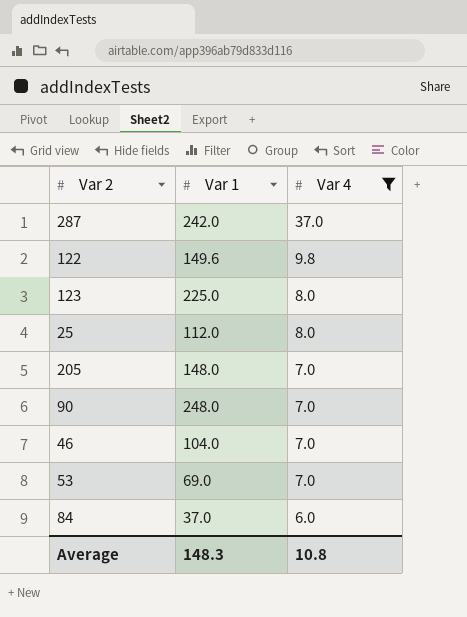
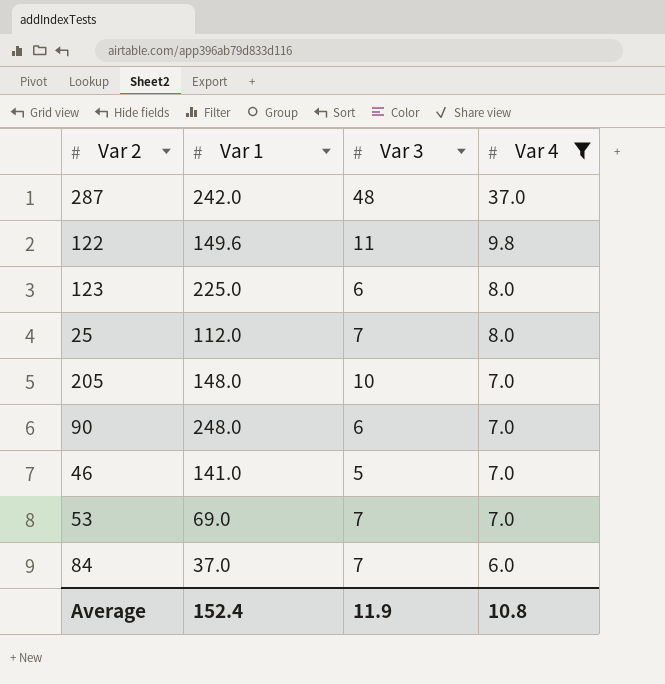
column Var 3 | position: none -> 3
46 | Var 1: 104.0 -> 141.0
Average | Var 1: 148.3 -> 152.4

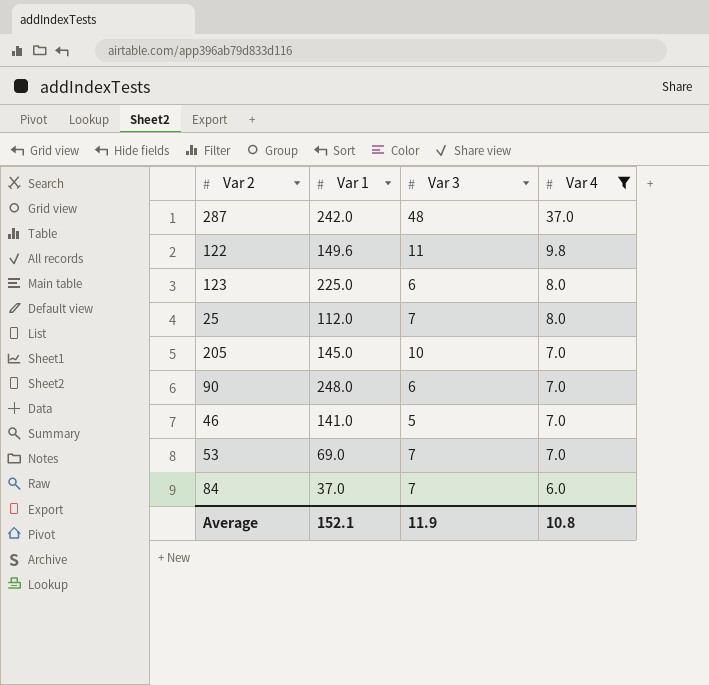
205 | Var 1: 148.0 -> 145.0
Average | Var 1: 152.4 -> 152.1

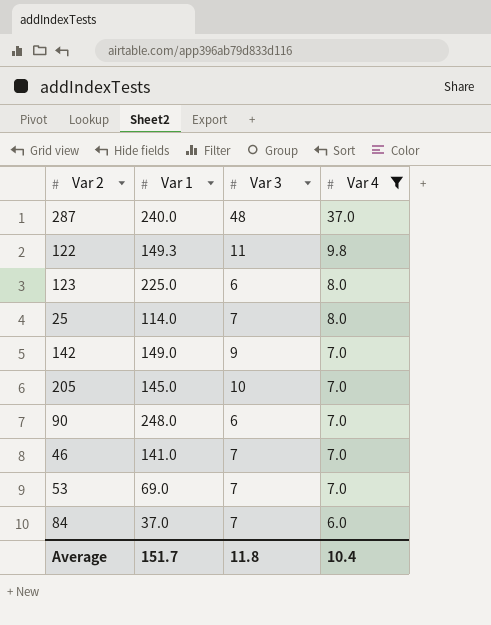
287 | Var 1: 242.0 -> 240.0
122 | Var 1: 149.6 -> 149.3
25 | Var 1: 112.0 -> 114.0
row 142: none -> 149.0 | 9 | 7.0
46 | Var 3: 5 -> 7
Average | Var 1: 152.1 -> 151.7
Average | Var 3: 11.9 -> 11.8
Average | Var 4: 10.8 -> 10.4

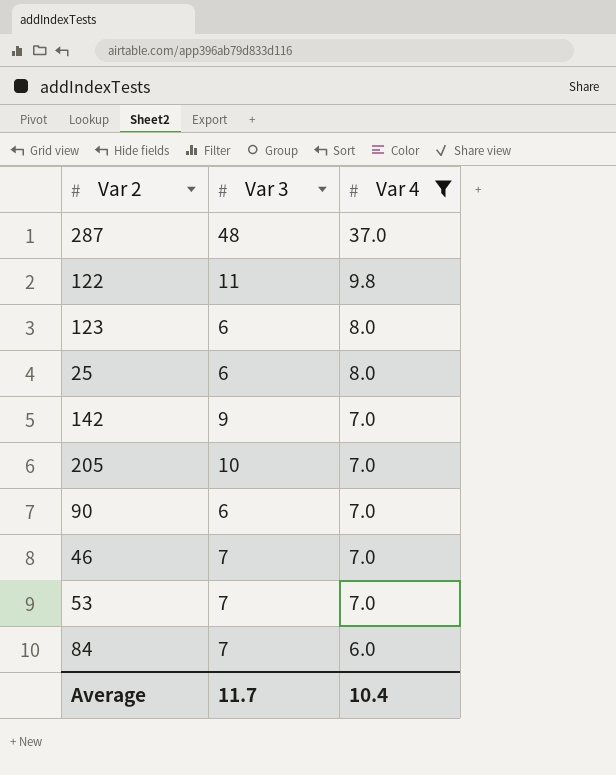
column Var 1 | position: 2 -> none
25 | Var 3: 7 -> 6
Average | Var 3: 11.8 -> 11.7

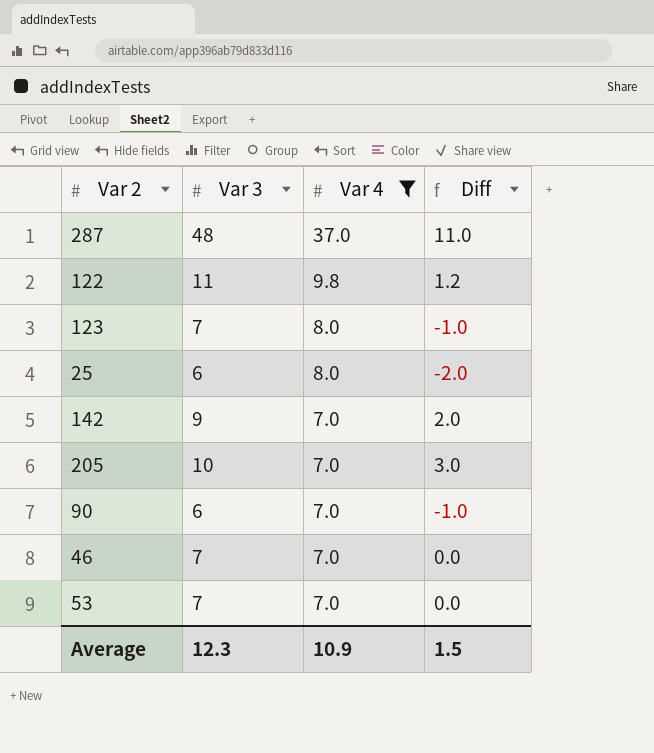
column Diff | formula: none -> [Var 3] - [Var 4]
row 84: 7 | 6.0 -> none
123 | Var 3: 6 -> 7
Average | Var 3: 11.7 -> 12.3
Average | Var 4: 10.4 -> 10.9

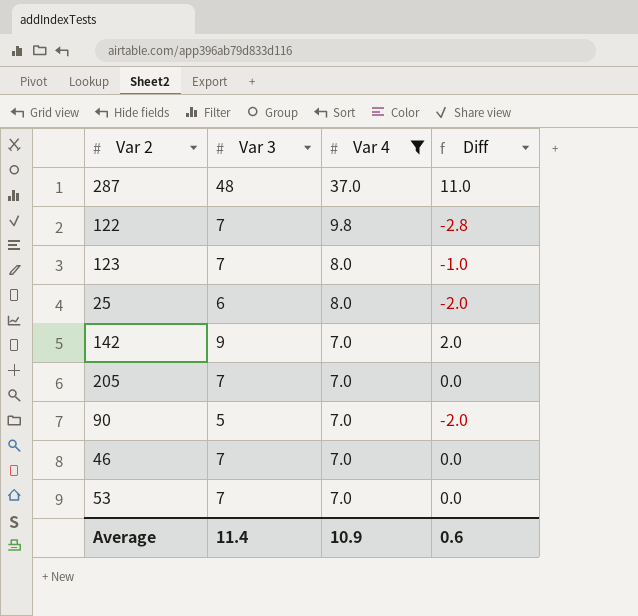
122 | Var 3: 11 -> 7
122 | Diff: 1.2 -> -2.8
205 | Var 3: 10 -> 7
205 | Diff: 3.0 -> 0.0
90 | Var 3: 6 -> 5
90 | Diff: -1.0 -> -2.0
Average | Var 3: 12.3 -> 11.4
Average | Diff: 1.5 -> 0.6

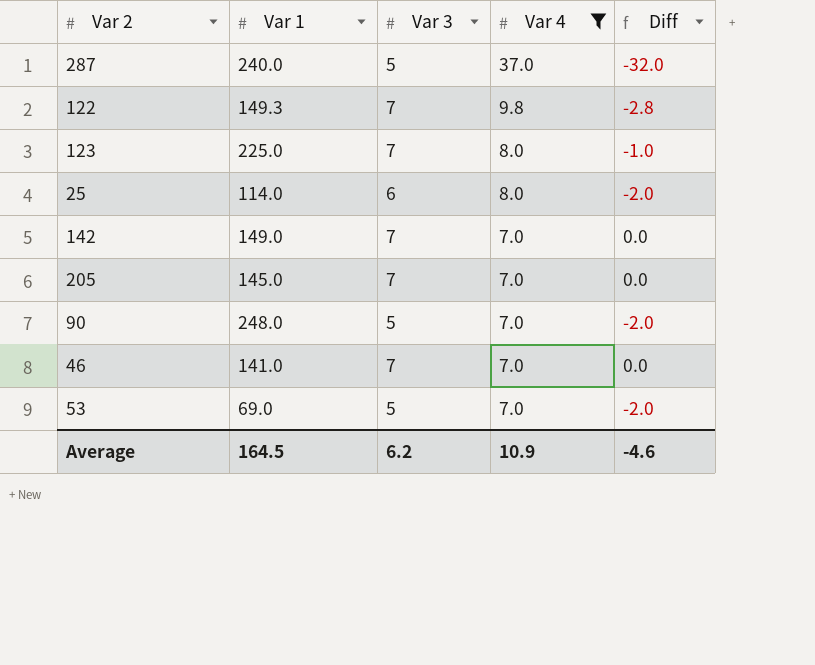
column Var 1 | position: none -> 2
287 | Var 3: 48 -> 5
287 | Diff: 11.0 -> -32.0
142 | Var 3: 9 -> 7
142 | Diff: 2.0 -> 0.0
53 | Var 3: 7 -> 5
53 | Diff: 0.0 -> -2.0
Average | Var 3: 11.4 -> 6.2
Average | Diff: 0.6 -> -4.6

